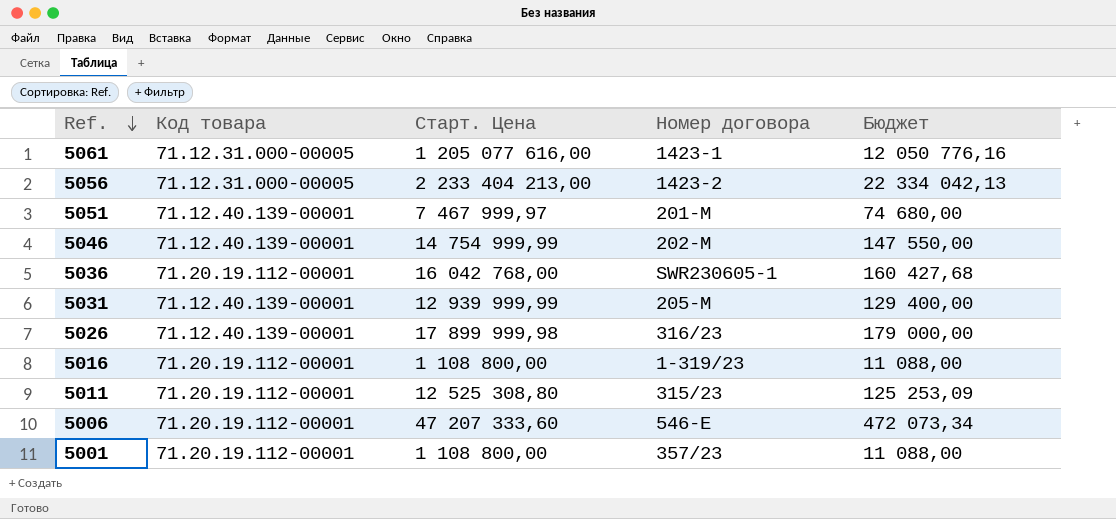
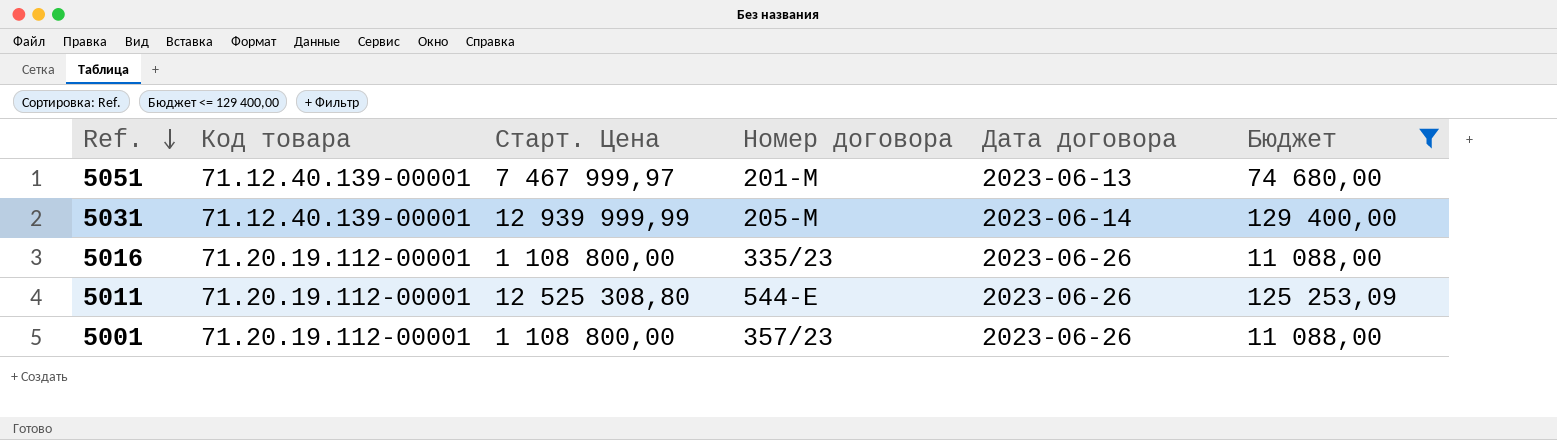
filter: none -> Бюджет <= 129 400,00
column Дата договора | position: none -> 5
5016 | Номер договора: 1-319/23 -> 335/23
5011 | Номер договора: 315/23 -> 544-Е

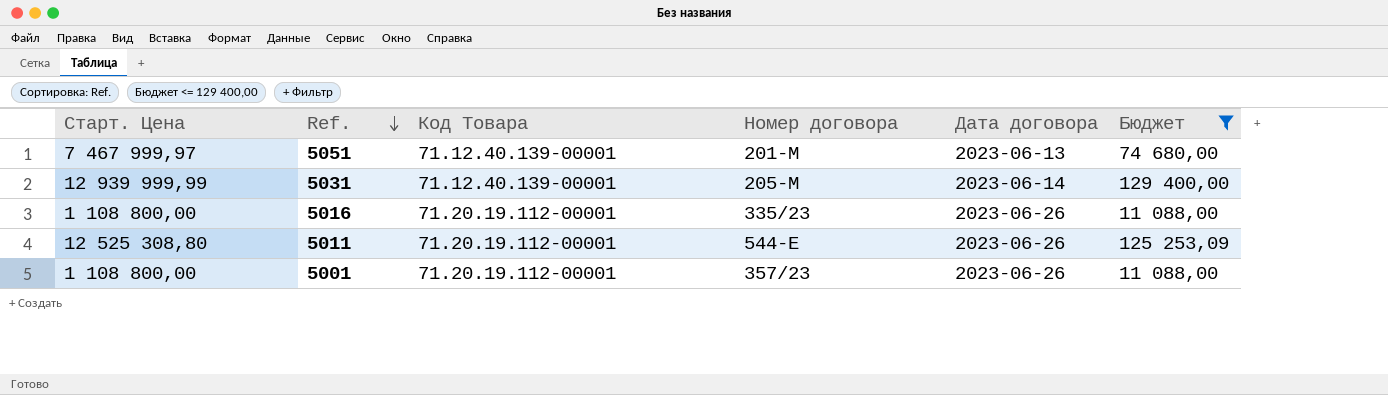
column Старт. Цена | position: 3 -> 1
column name: Код товара -> Код Товара

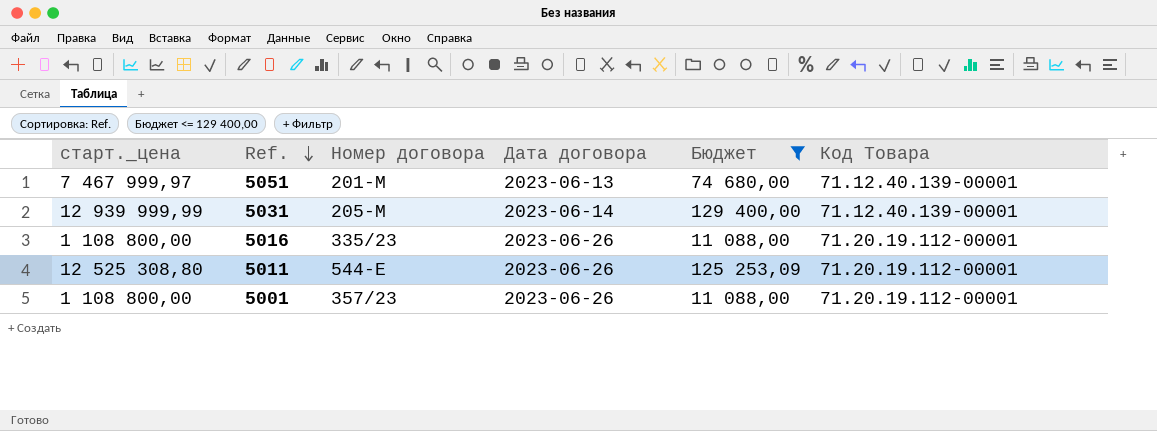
column name: Старт. Цена -> старт._цена
column Код Товара | position: 3 -> 6

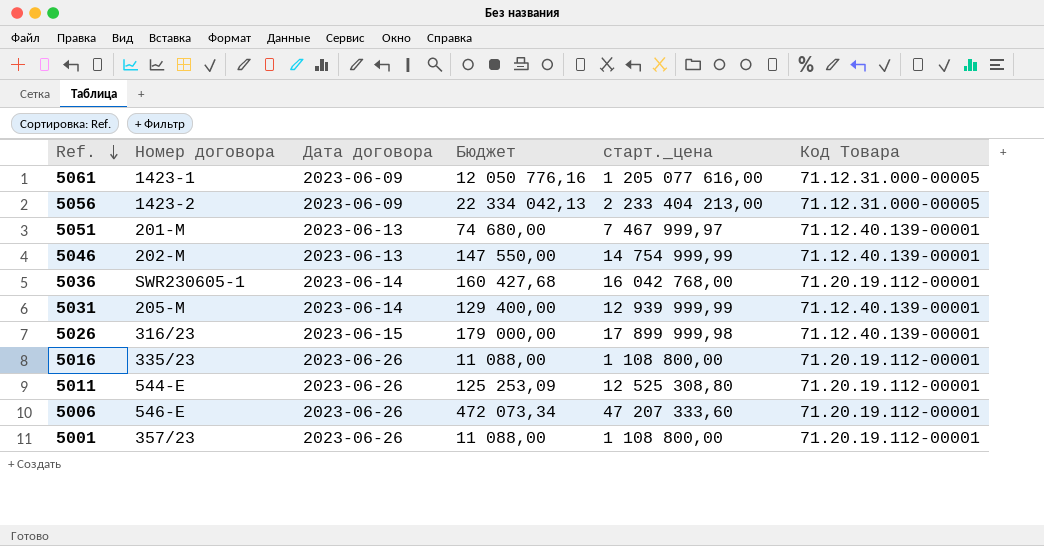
filter: Бюджет <= 129 400,00 -> none
column старт._цена | position: 1 -> 5

